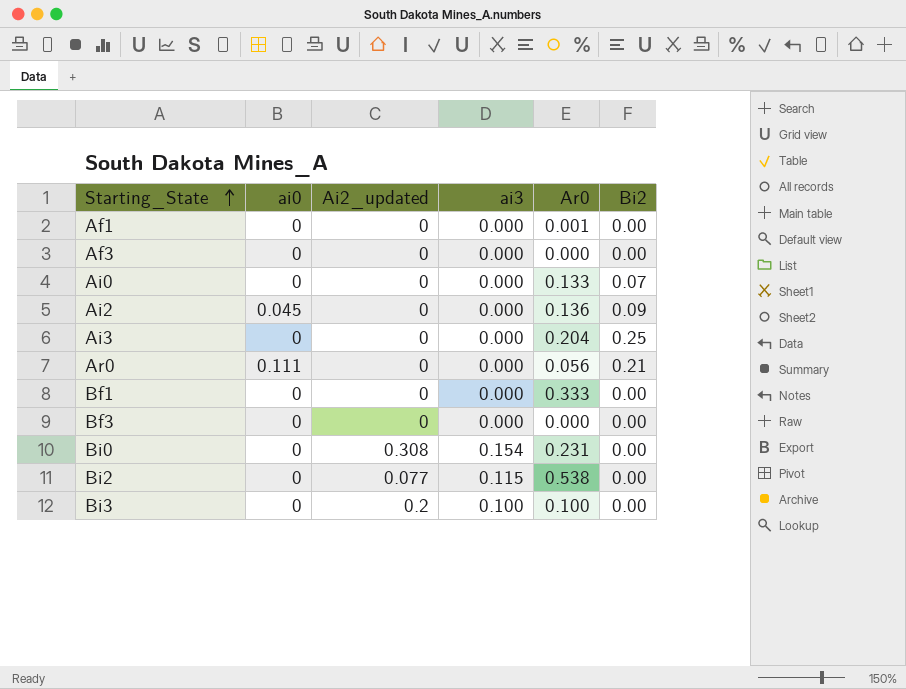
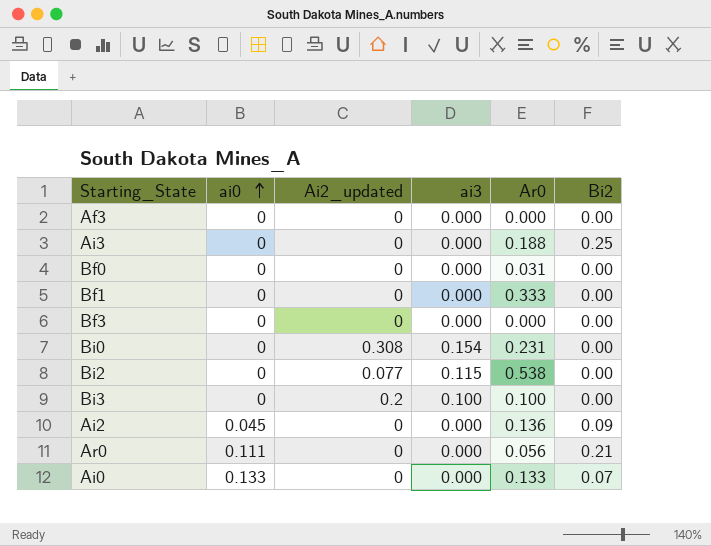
row order: Starting_State ascending -> ai0 ascending
row Af1: 0 | 0 | 0.000 | 0.001 | 0.00 -> none
Ai3 | Ar0: 0.204 -> 0.188
row Bf0: none -> 0 | 0 | 0.000 | 0.031 | 0.00
Ai0 | ai0: 0 -> 0.133

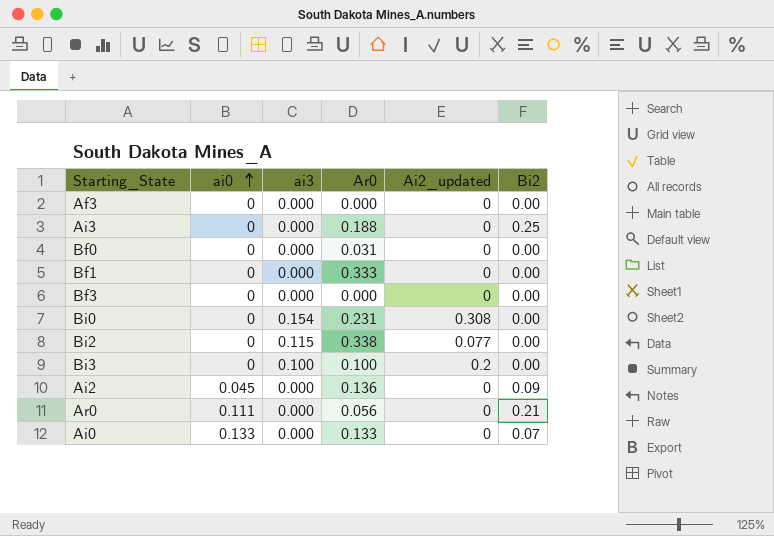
column Ai2_updated | position: 3 -> 5
Bi2 | Ar0: 0.538 -> 0.338

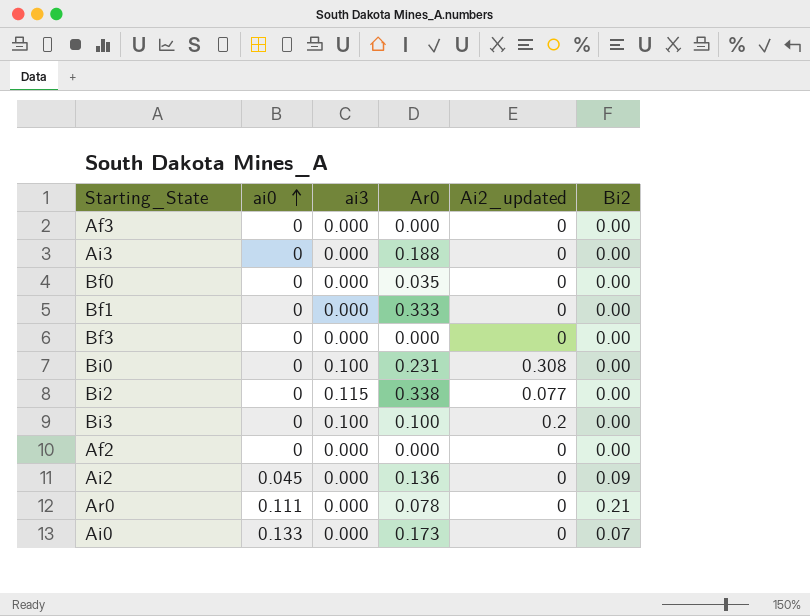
Ai3 | Bi2: 0.25 -> 0.00
Bf0 | Ar0: 0.031 -> 0.035
Bi0 | ai3: 0.154 -> 0.100
row Af2: none -> 0 | 0.000 | 0.000 | 0 | 0.00
Ar0 | Ar0: 0.056 -> 0.078
Ai0 | Ar0: 0.133 -> 0.173

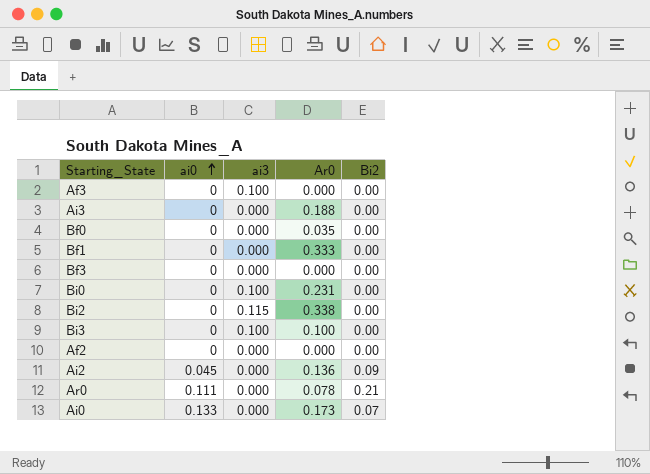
column Ai2_updated | position: 5 -> none
Af3 | ai3: 0.000 -> 0.100

